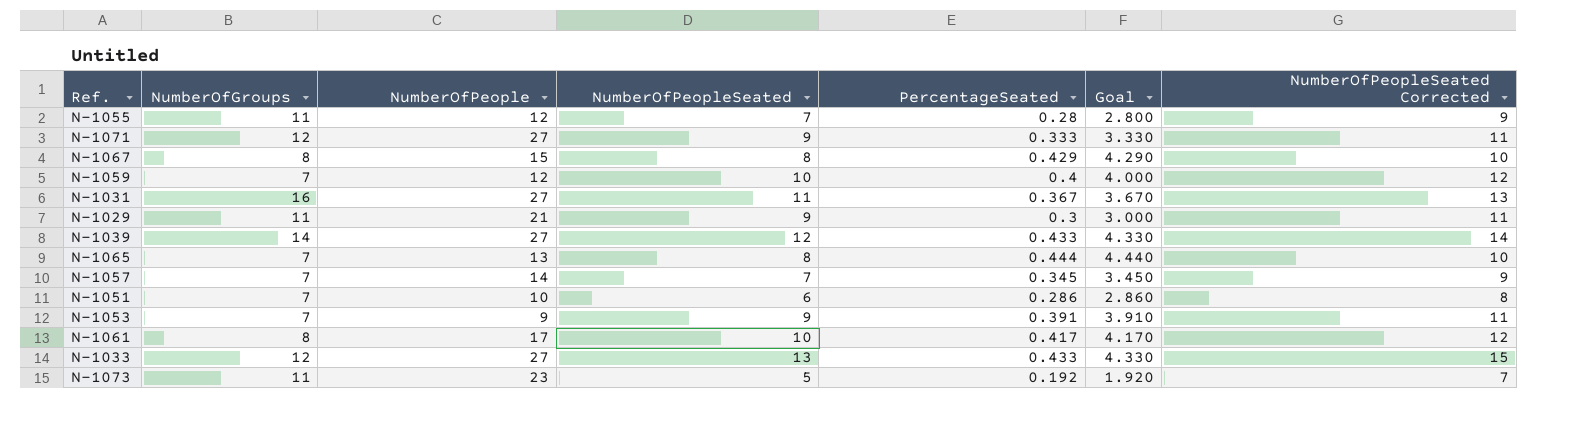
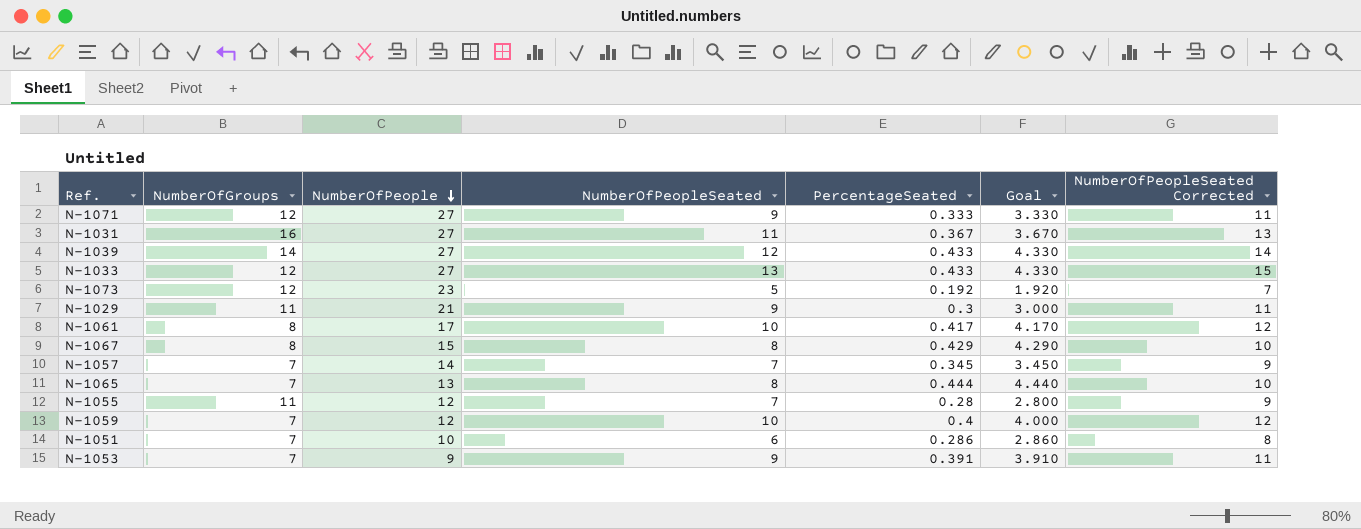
row order: none -> NumberOfPeople descending
N-1073 | NumberOfGroups: 11 -> 12

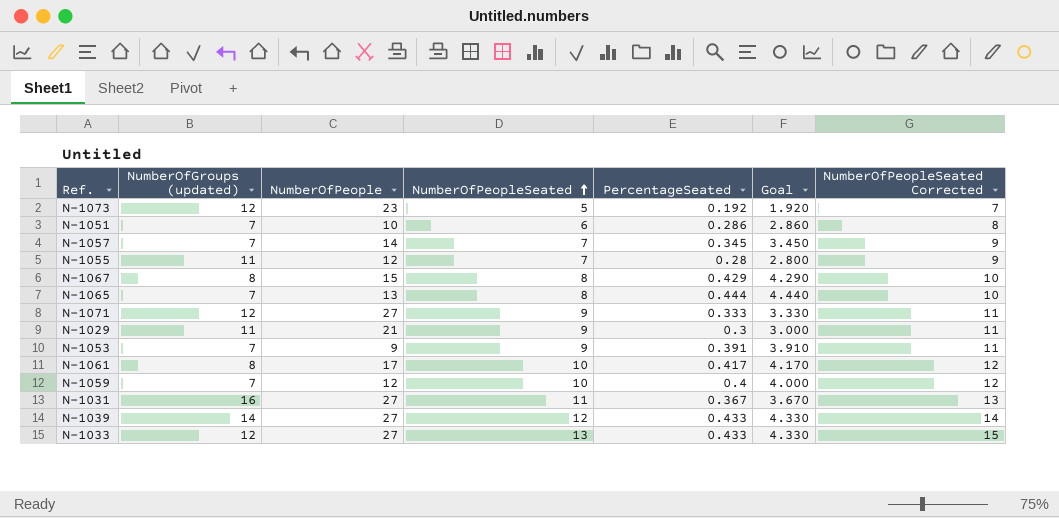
row order: NumberOfPeople descending -> NumberOfPeopleSeated ascending
column name: NumberOfGroups -> NumberOfGroups (updated)

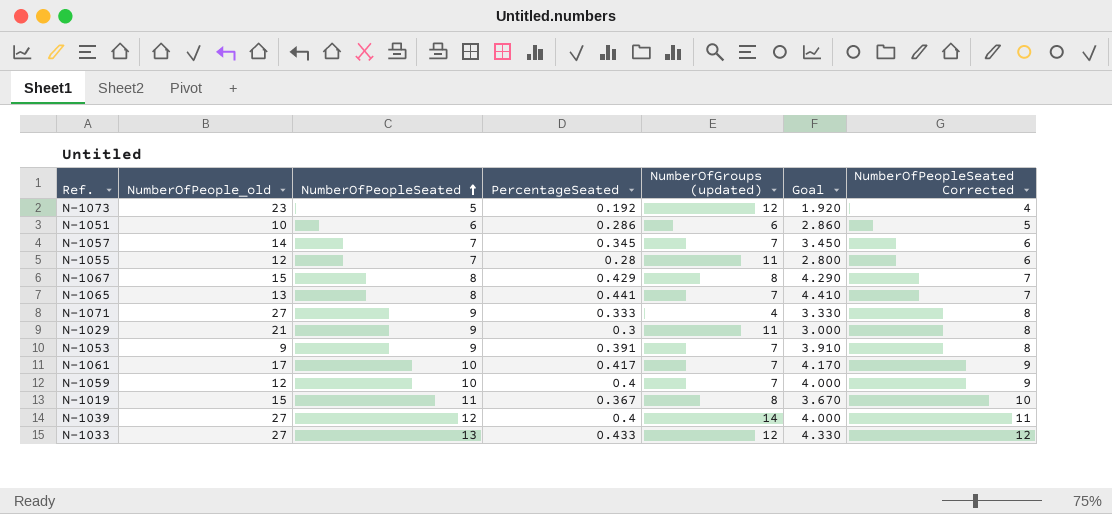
column name: NumberOfPeople -> NumberOfPeople_old
column NumberOfGroups (updated) | position: 2 -> 5
column NumberOfPeopleSeated Corrected | formula: [NumberOfPeopleSeated] + 2 -> [NumberOfPeopleSeated] - 1
row N-1031: 16 | 27 | 11 | 0.367 | 3.670 | 13 -> none
N-1051 | NumberOfGroups (updated): 7 -> 6
N-1065 | PercentageSeated: 0.444 -> 0.441
N-1065 | Goal: 4.440 -> 4.410
N-1071 | NumberOfGroups (updated): 12 -> 4
N-1061 | NumberOfGroups (updated): 8 -> 7
row N-1019: none -> 15 | 11 | 0.367 | 8 | 3.670 | 10
N-1039 | PercentageSeated: 0.433 -> 0.4
N-1039 | Goal: 4.330 -> 4.000

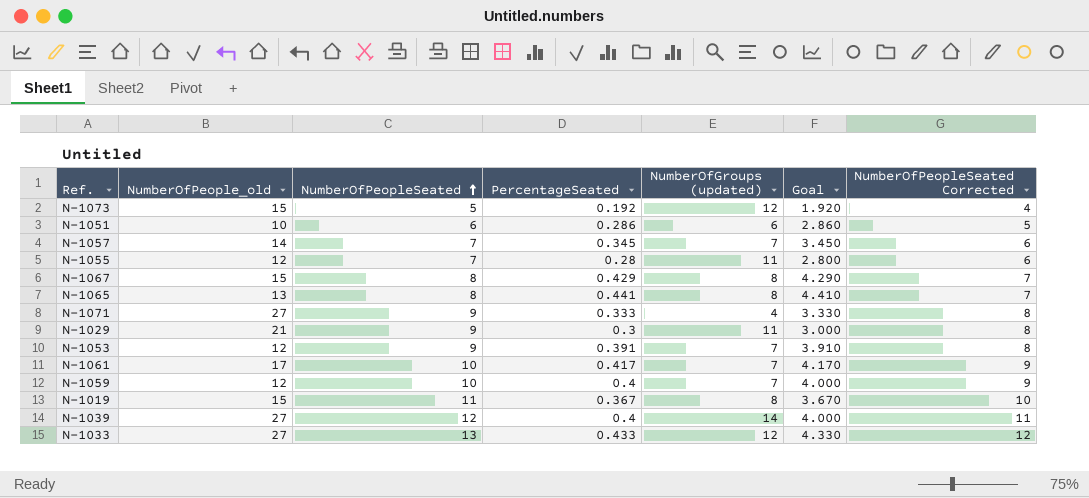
N-1073 | NumberOfPeople_old: 23 -> 15
N-1065 | NumberOfGroups (updated): 7 -> 8
N-1053 | NumberOfPeople_old: 9 -> 12

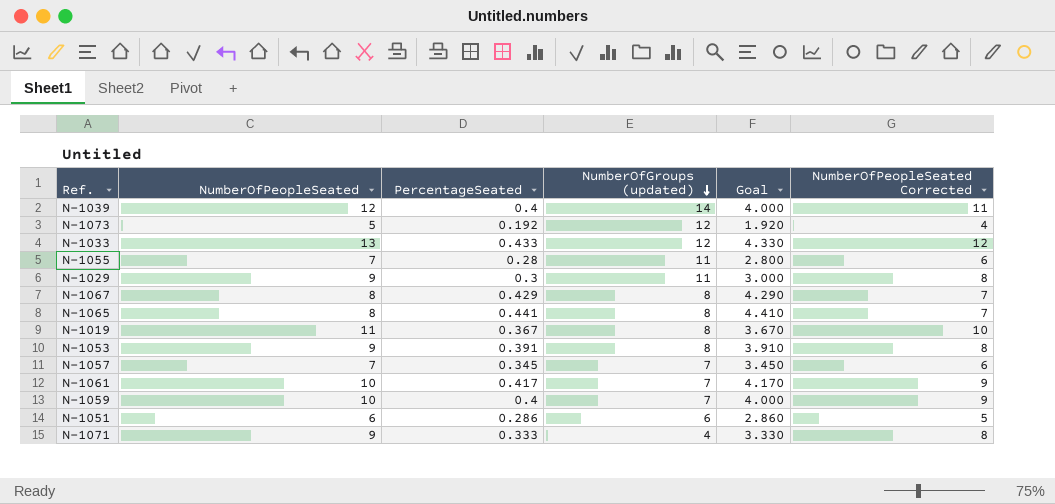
row order: NumberOfPeopleSeated ascending -> NumberOfGroups (updated) descending
column NumberOfPeople_old | position: 2 -> none
N-1053 | NumberOfGroups (updated): 7 -> 8

